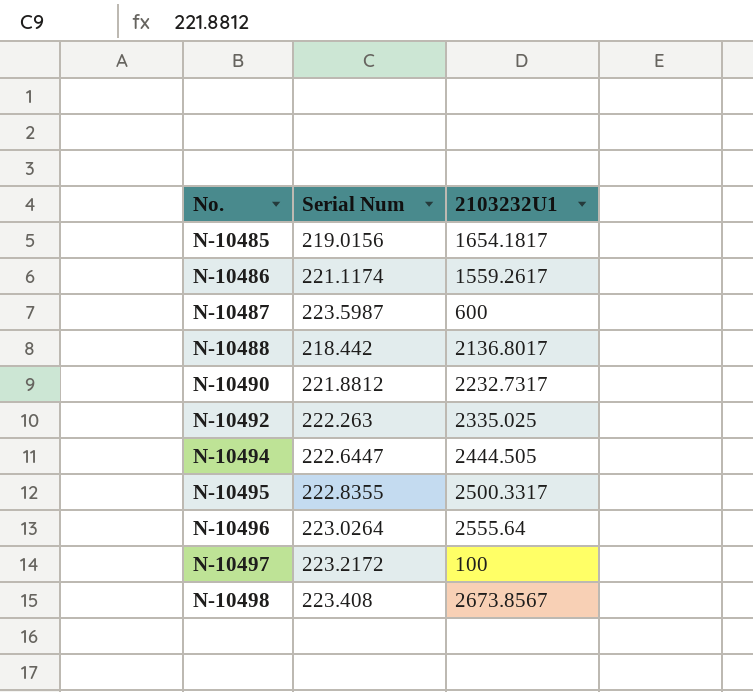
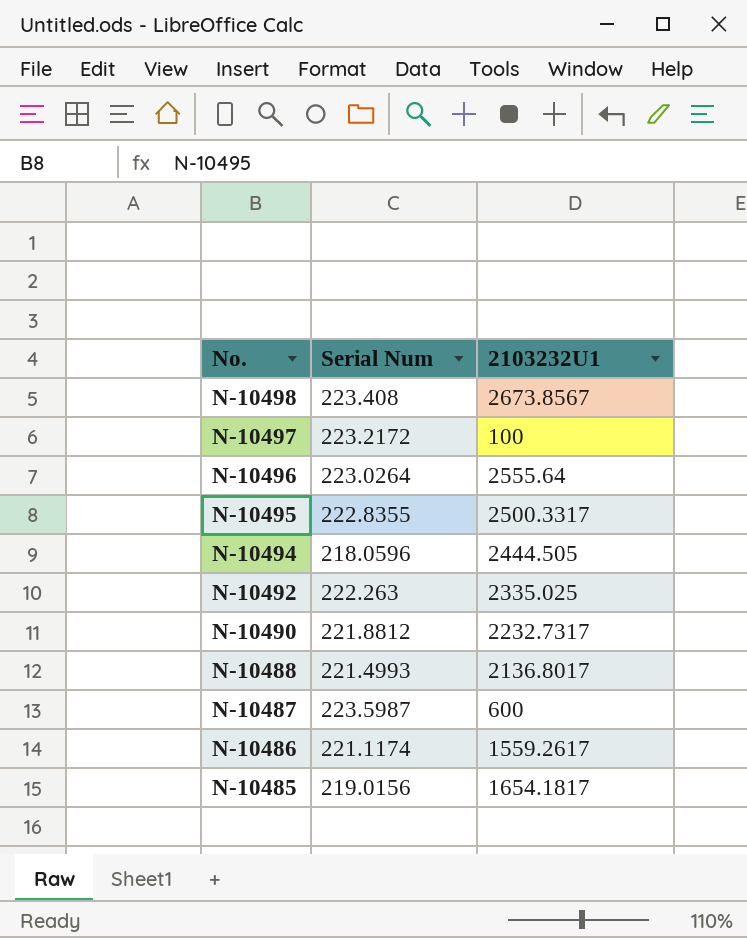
row order: No. ascending -> No. descending
N-10494 | Serial Num: 222.6447 -> 218.0596
N-10488 | Serial Num: 218.442 -> 221.4993

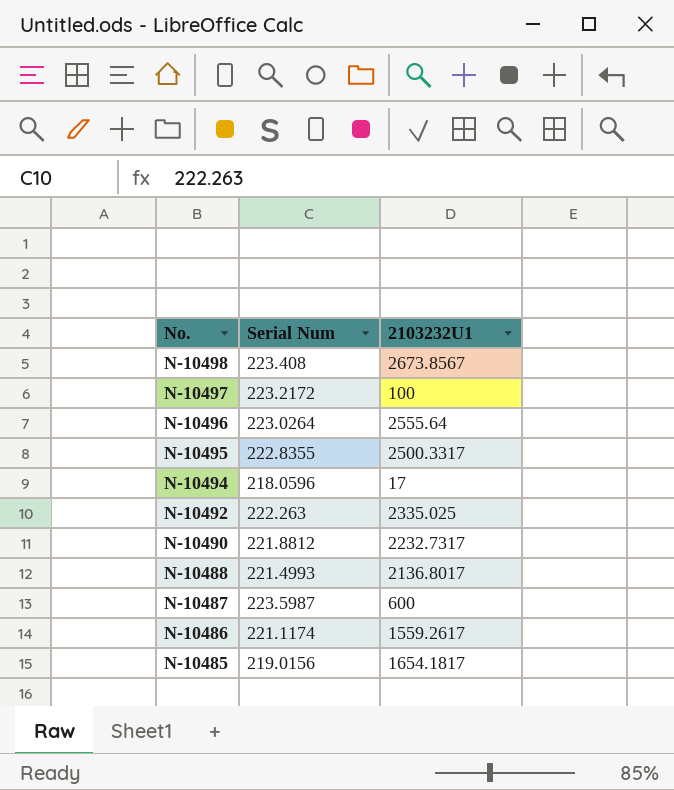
N-10494 | 2103232U1: 2444.505 -> 17

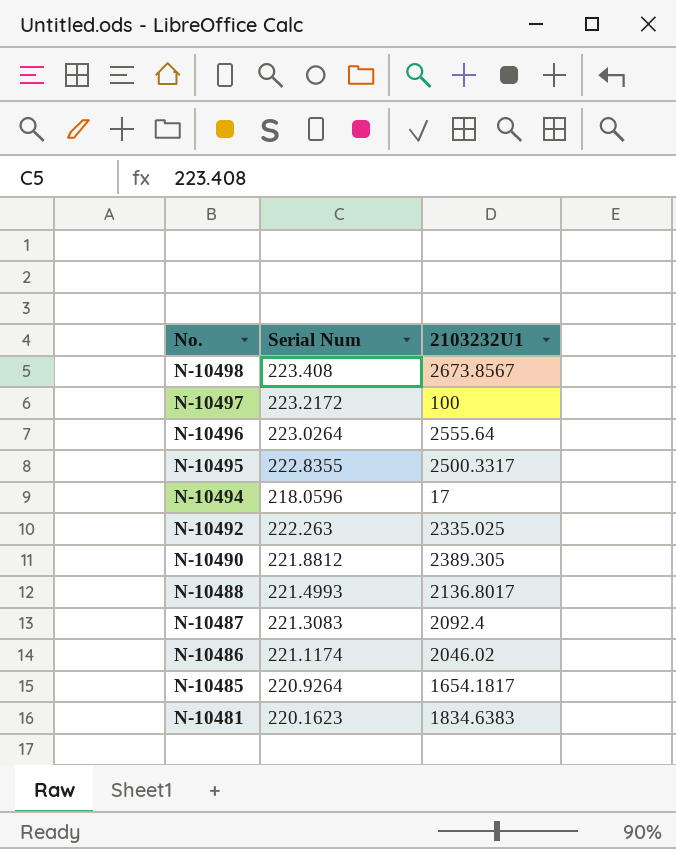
N-10490 | 2103232U1: 2232.7317 -> 2389.305
N-10487 | Serial Num: 223.5987 -> 221.3083
N-10487 | 2103232U1: 600 -> 2092.4
N-10486 | 2103232U1: 1559.2617 -> 2046.02
N-10485 | Serial Num: 219.0156 -> 220.9264
row N-10481: none -> 220.1623 | 1834.6383

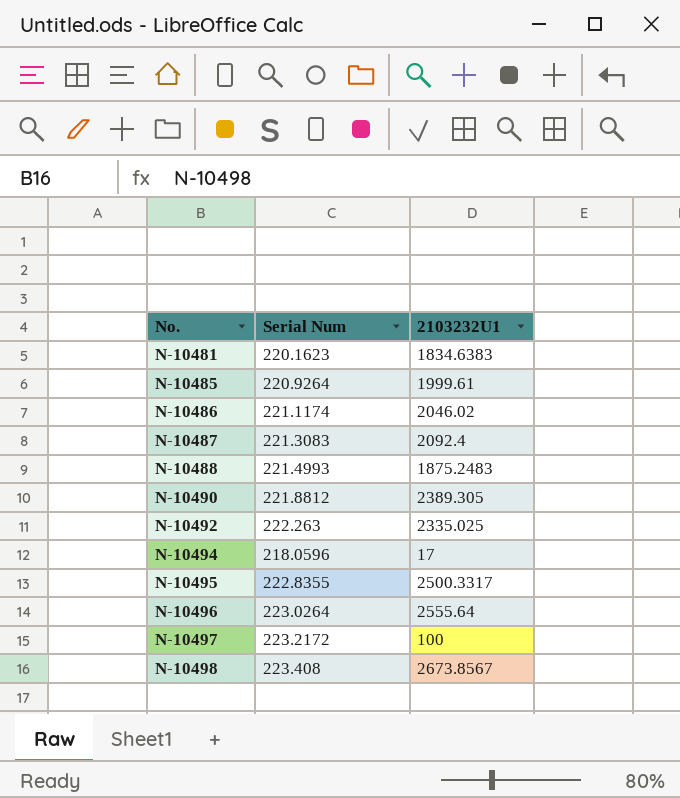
row order: No. descending -> No. ascending
N-10485 | 2103232U1: 1654.1817 -> 1999.61
N-10488 | 2103232U1: 2136.8017 -> 1875.2483

